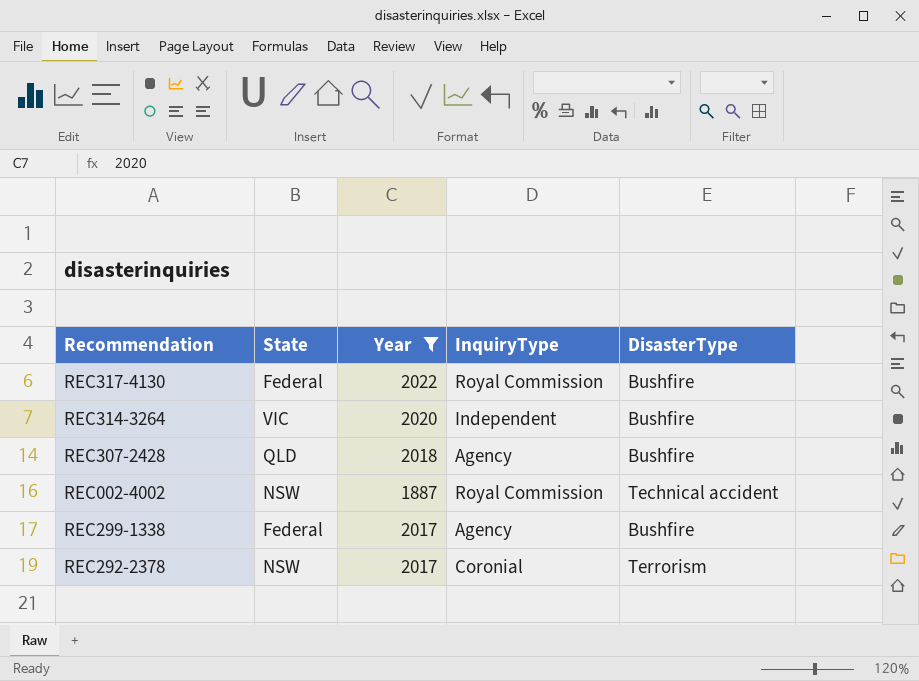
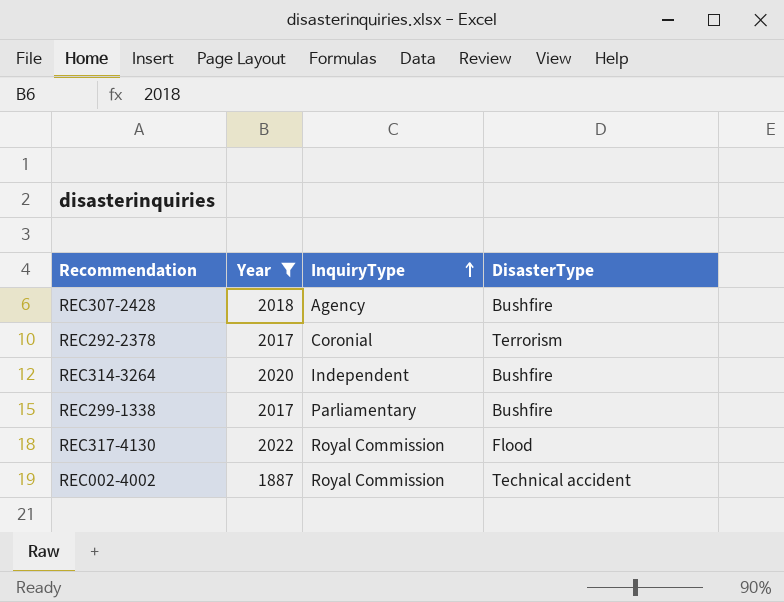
row order: none -> InquiryType ascending
column State | position: 2 -> none
REC299-1338 | InquiryType: Agency -> Parliamentary
REC317-4130 | DisasterType: Bushfire -> Flood

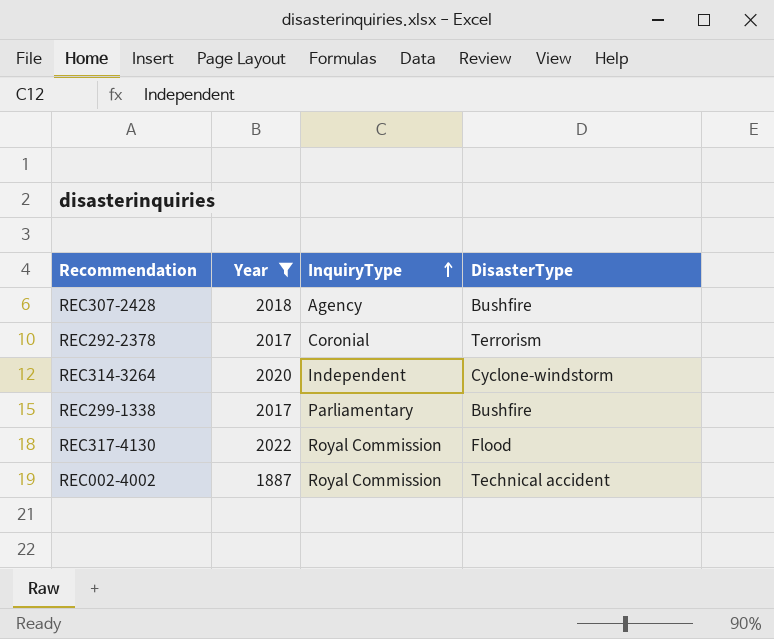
REC314-3264 | DisasterType: Bushfire -> Cyclone-windstorm

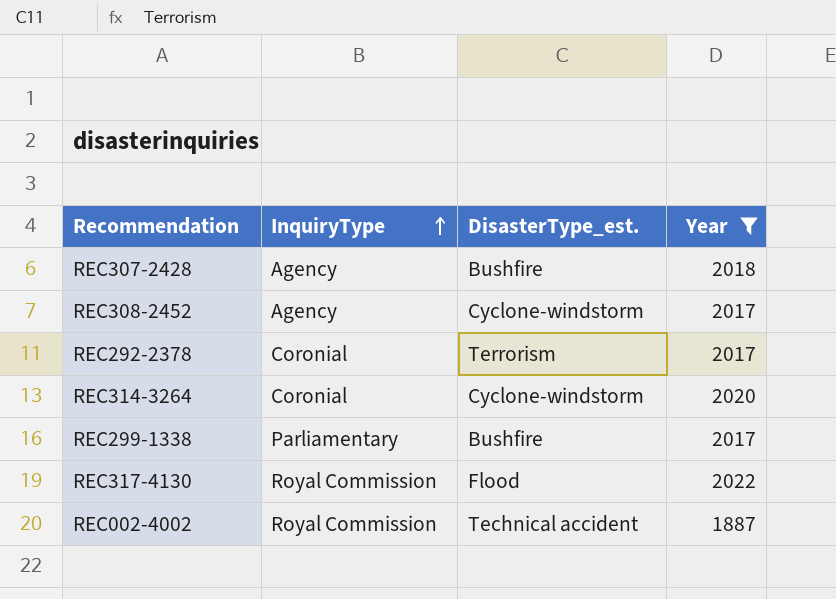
column name: DisasterType -> DisasterType_est.
column Year | position: 2 -> 4
row REC308-2452: none -> Agency | Cyclone-windstorm | 2017
REC314-3264 | InquiryType: Independent -> Coronial

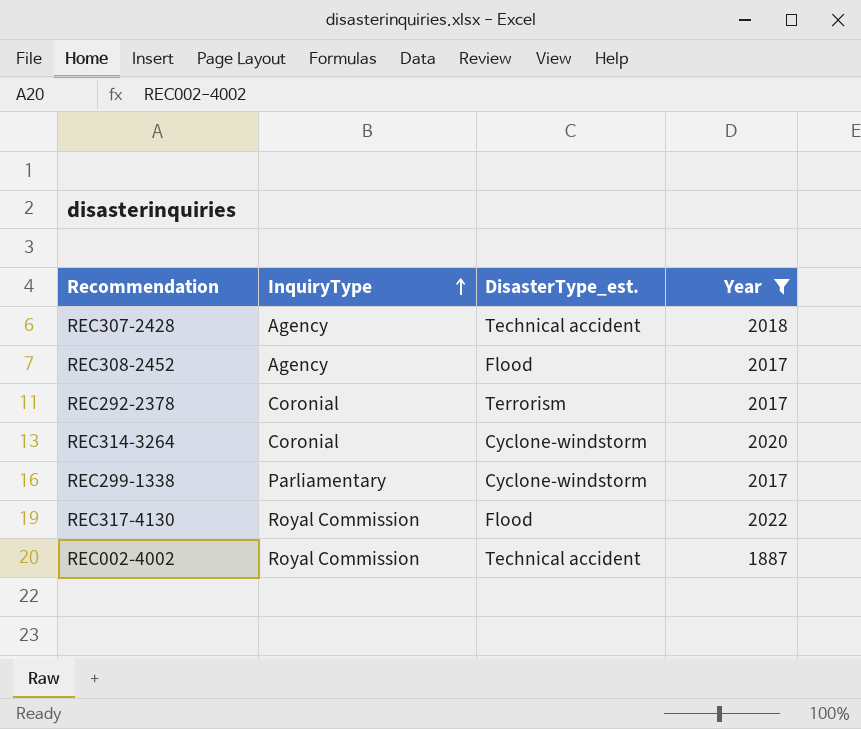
REC307-2428 | DisasterType_est.: Bushfire -> Technical accident
REC308-2452 | DisasterType_est.: Cyclone-windstorm -> Flood
REC299-1338 | DisasterType_est.: Bushfire -> Cyclone-windstorm

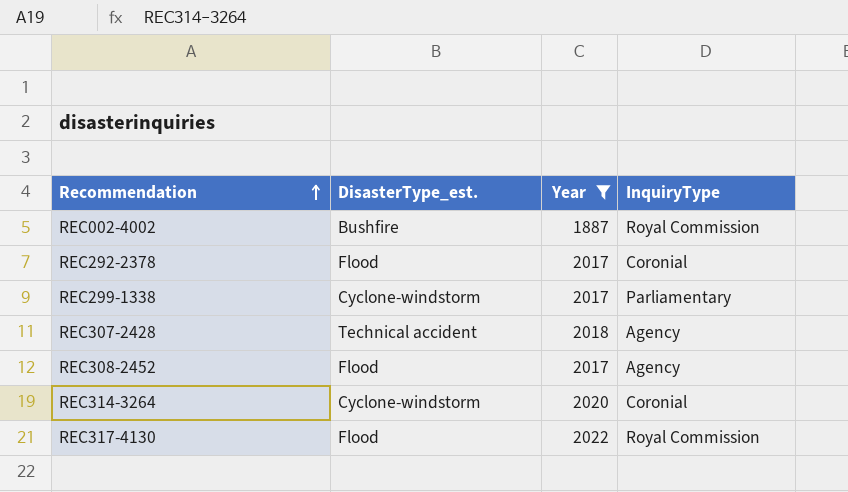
row order: InquiryType ascending -> Recommendation ascending
column InquiryType | position: 2 -> 4
REC002-4002 | DisasterType_est.: Technical accident -> Bushfire
REC292-2378 | DisasterType_est.: Terrorism -> Flood

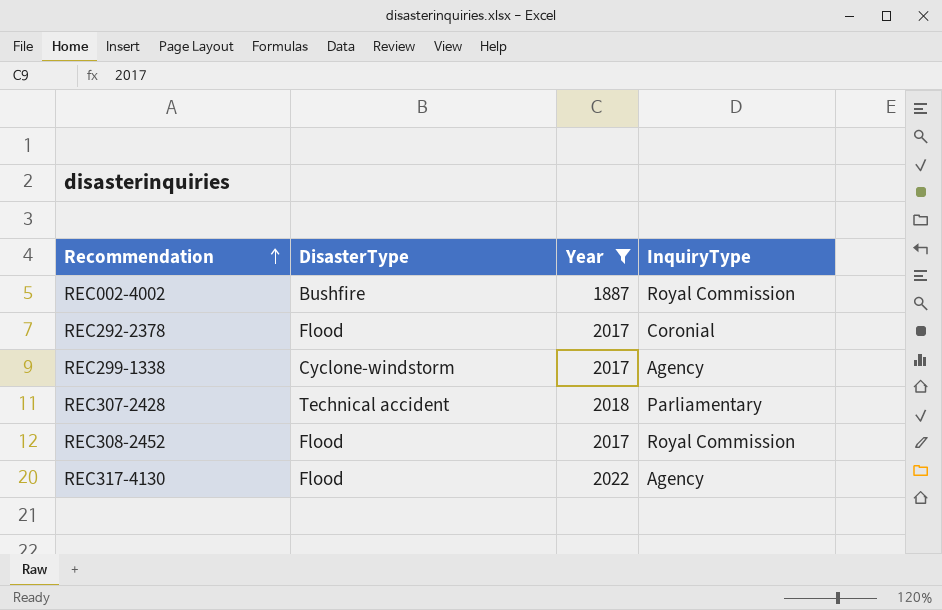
column name: DisasterType_est. -> DisasterType
row REC314-3264: Cyclone-windstorm | 2020 | Coronial -> none
REC299-1338 | InquiryType: Parliamentary -> Agency
REC307-2428 | InquiryType: Agency -> Parliamentary
REC308-2452 | InquiryType: Agency -> Royal Commission
REC317-4130 | InquiryType: Royal Commission -> Agency

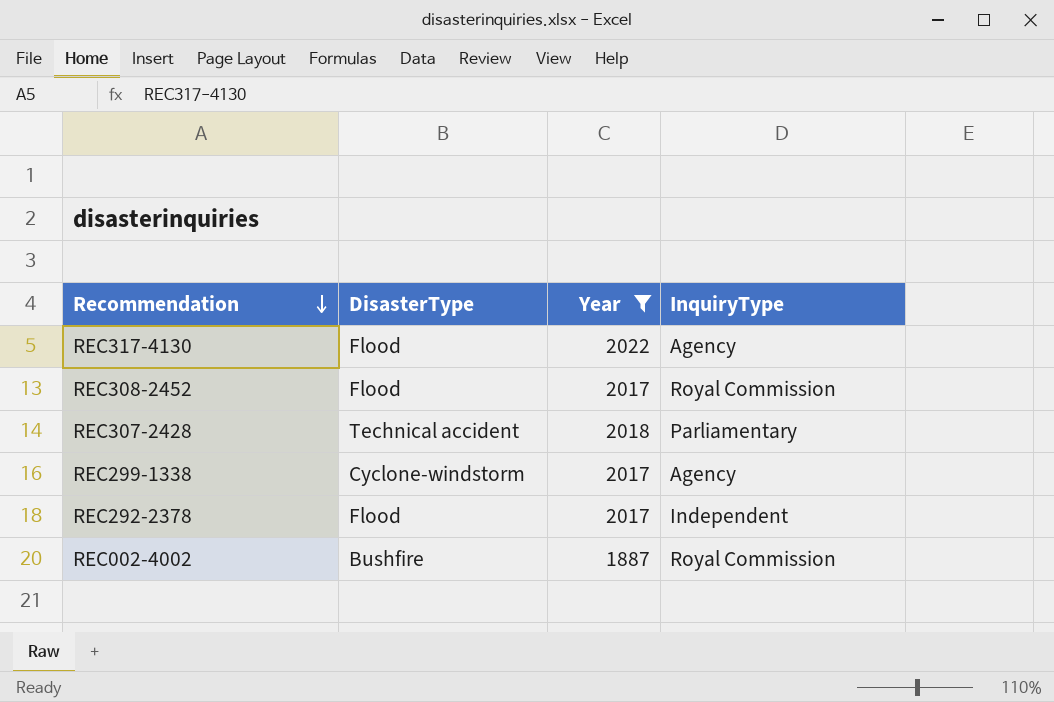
row order: Recommendation ascending -> Recommendation descending
REC292-2378 | InquiryType: Coronial -> Independent

